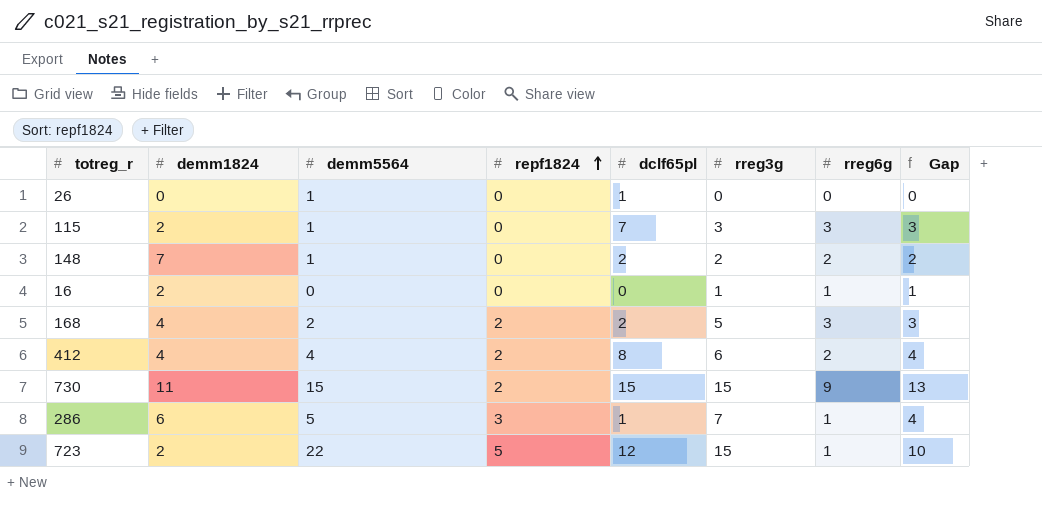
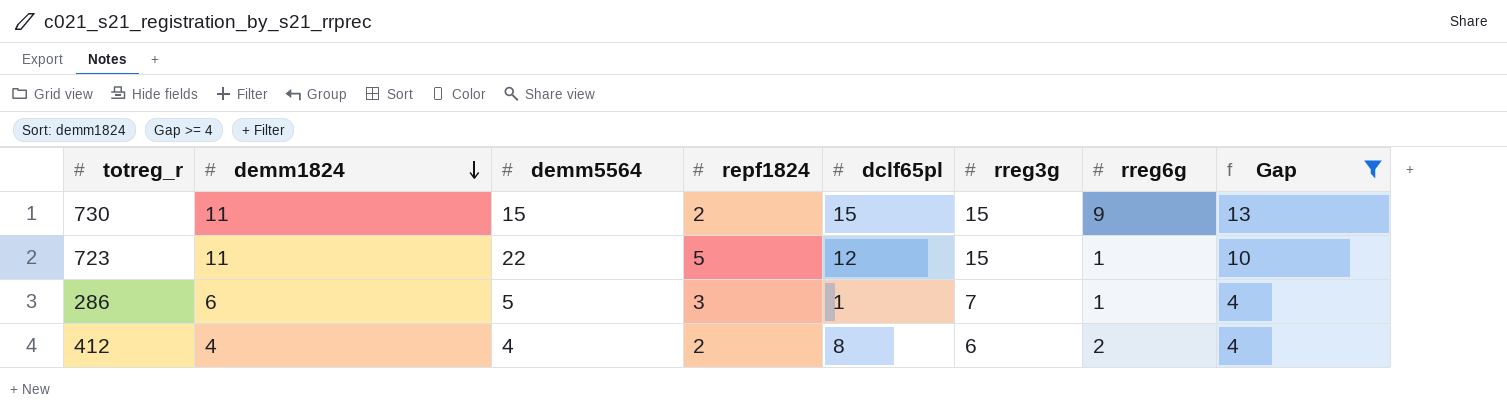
filter: none -> Gap >= 4
row order: repf1824 ascending -> demm1824 descending
723 | demm1824: 2 -> 11

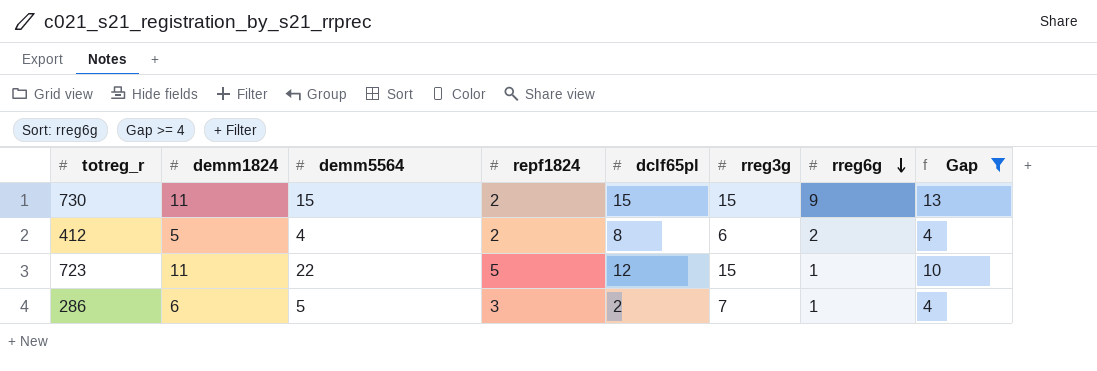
row order: demm1824 descending -> rreg6g descending
412 | demm1824: 4 -> 5
286 | dclf65pl: 1 -> 2

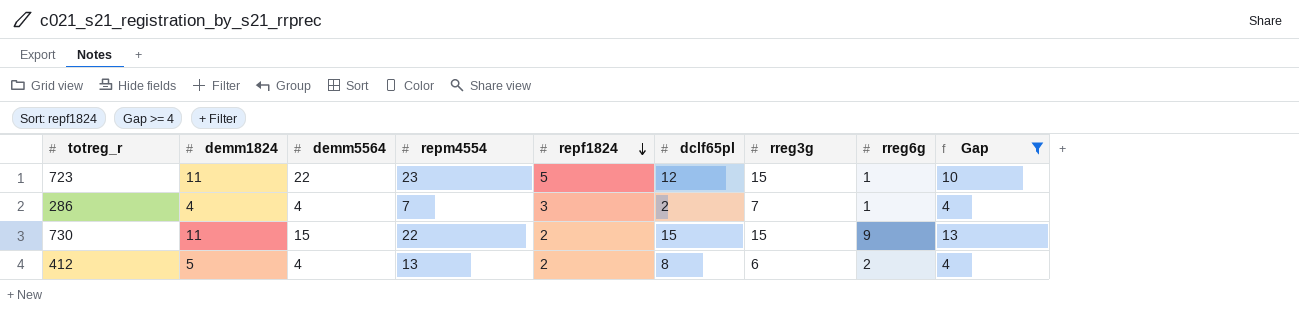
row order: rreg6g descending -> repf1824 descending
column repm4554 | position: none -> 4
286 | demm1824: 6 -> 4
286 | demm5564: 5 -> 4

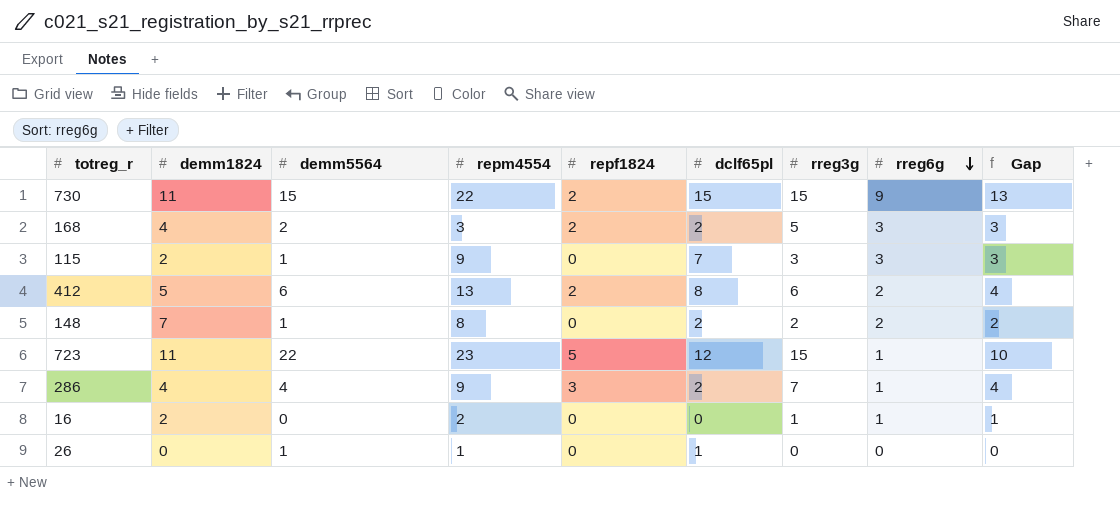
filter: Gap >= 4 -> none
row order: repf1824 descending -> rreg6g descending
412 | demm5564: 4 -> 6
286 | repm4554: 7 -> 9

